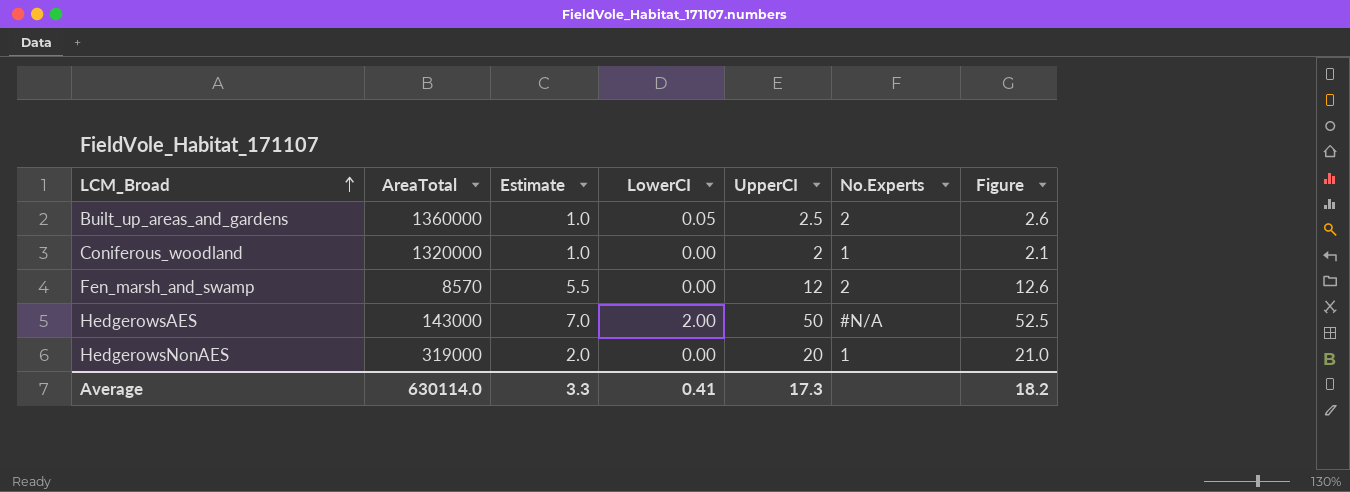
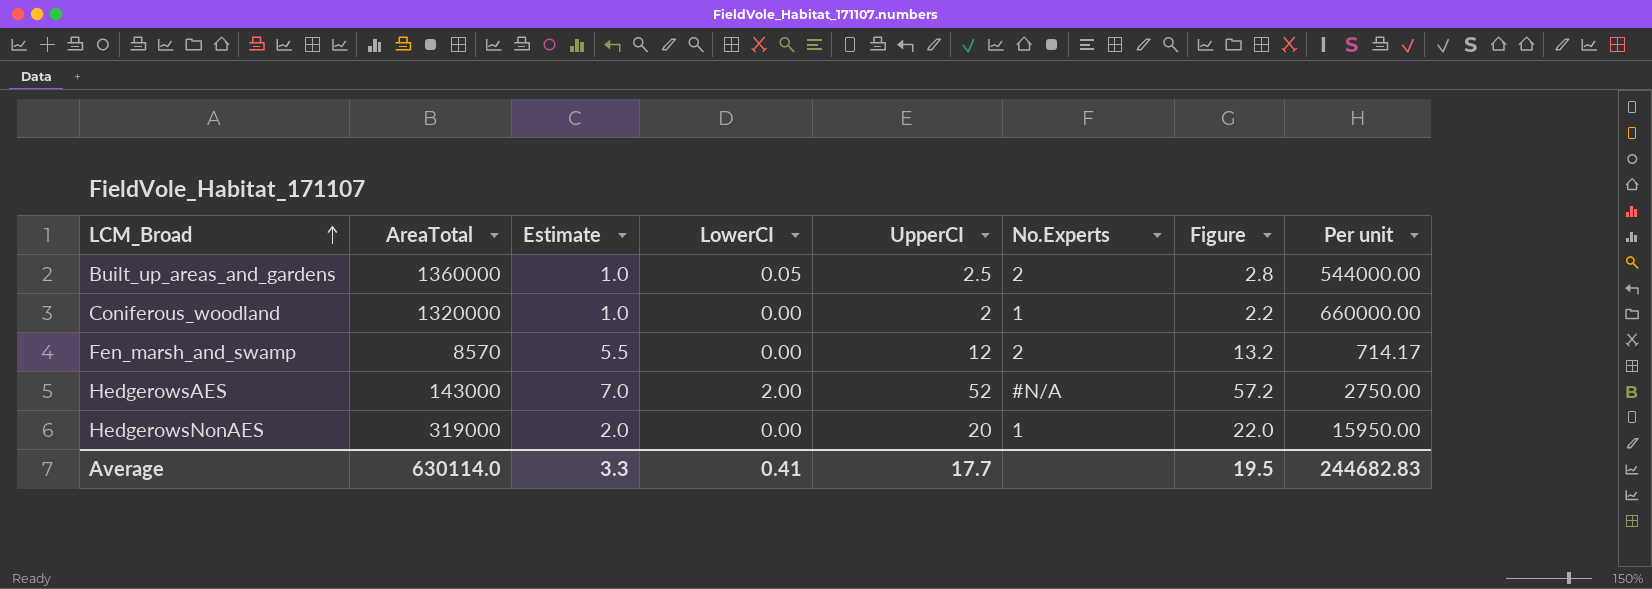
column Figure | formula: [UpperCI] * 1.05 -> [UpperCI] * 1.1
column Per unit | formula: none -> [AreaTotal] / [UpperCI]
HedgerowsAES | UpperCI: 50 -> 52
Average | UpperCI: 17.3 -> 17.7
Average | Figure: 18.2 -> 19.5

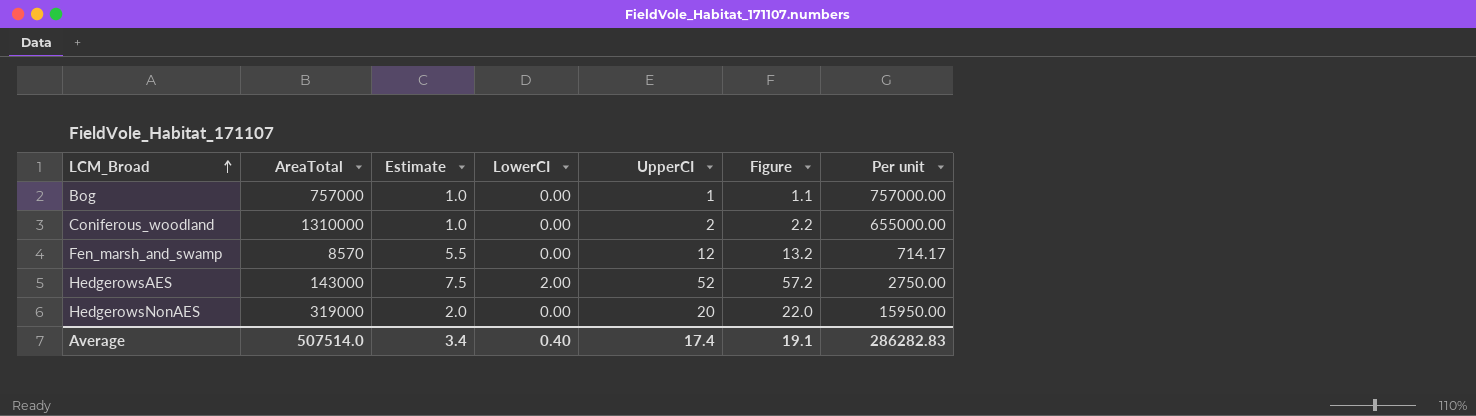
column No.Experts | position: 6 -> none
row Built_up_areas_and_gardens: 1360000 | 1.0 | 0.05 | 2.5 | 2 | 2.8 | 544000.00 -> none
row Bog: none -> 757000 | 1.0 | 0.00 | 1 | 1.1 | 757000.00
Coniferous_woodland | AreaTotal: 1320000 -> 1310000
Coniferous_woodland | Per unit: 660000.00 -> 655000.00
HedgerowsAES | Estimate: 7.0 -> 7.5
Average | AreaTotal: 630114.0 -> 507514.0
Average | Estimate: 3.3 -> 3.4
Average | LowerCI: 0.41 -> 0.40
Average | UpperCI: 17.7 -> 17.4
Average | Figure: 19.5 -> 19.1
Average | Per unit: 244682.83 -> 286282.83

